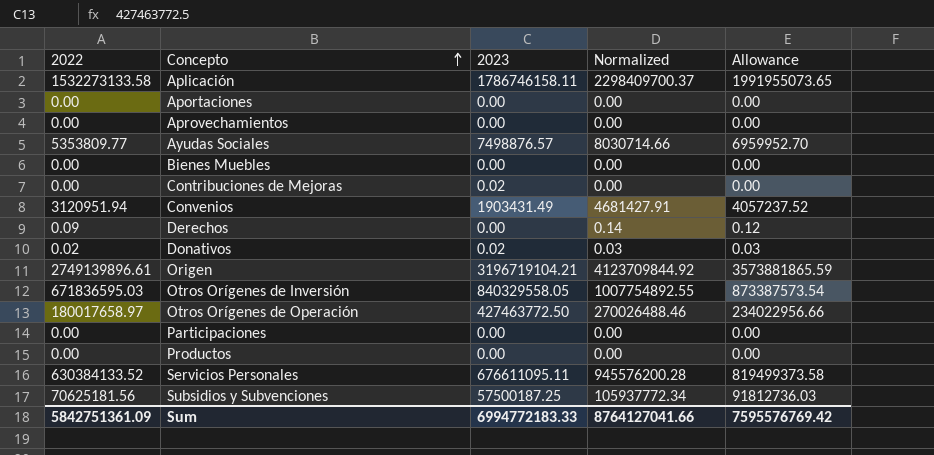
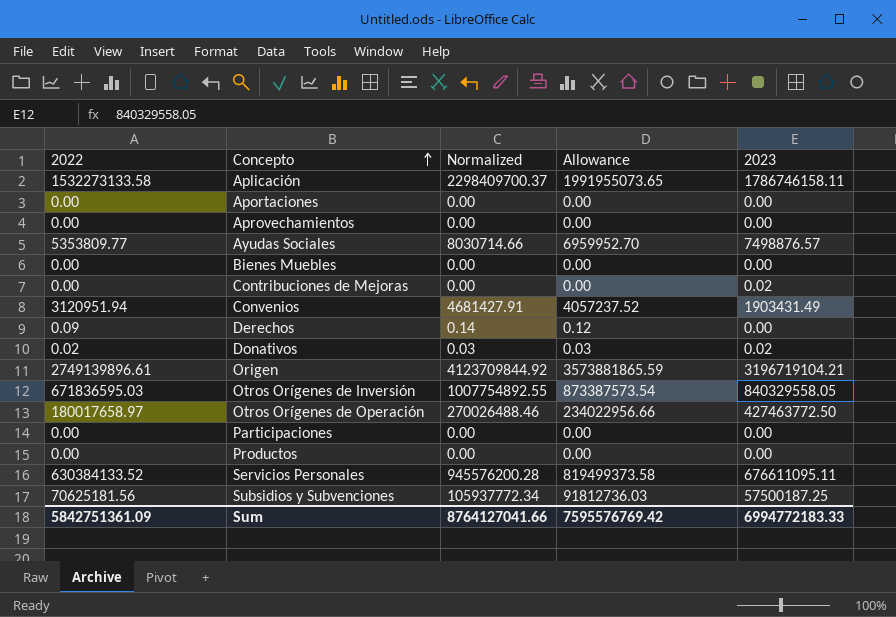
column 2023 | position: 3 -> 5

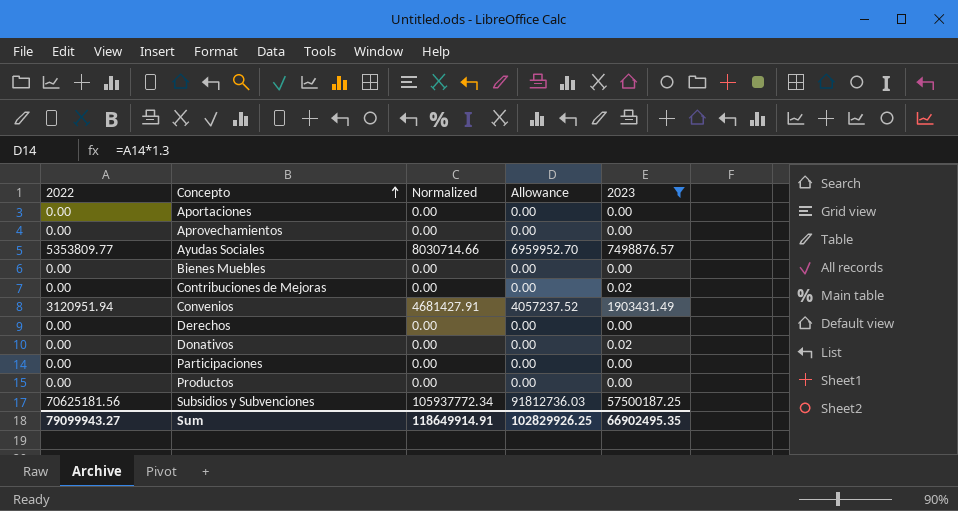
filter: none -> 2023 <= 57500187.25
Derechos | 2022: 0.09 -> 0.00
Derechos | Normalized: 0.14 -> 0.00
Derechos | Allowance: 0.12 -> 0.00
Donativos | 2022: 0.02 -> 0.00
Donativos | Normalized: 0.03 -> 0.00
Donativos | Allowance: 0.03 -> 0.00
Sum | 2022: 5842751361.09 -> 79099943.27
Sum | Normalized: 8764127041.66 -> 118649914.91
Sum | Allowance: 7595576769.42 -> 102829926.25
Sum | 2023: 6994772183.33 -> 66902495.35

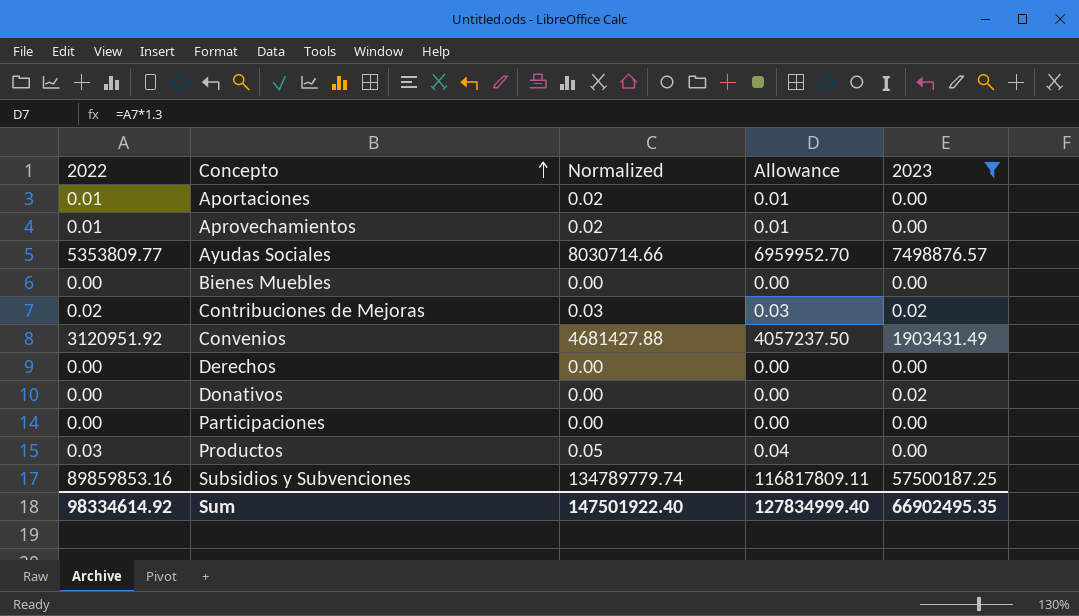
Aportaciones | 2022: 0.00 -> 0.01
Aportaciones | Normalized: 0.00 -> 0.02
Aportaciones | Allowance: 0.00 -> 0.01
Aprovechamientos | 2022: 0.00 -> 0.01
Aprovechamientos | Normalized: 0.00 -> 0.02
Aprovechamientos | Allowance: 0.00 -> 0.01
Contribuciones de Mejoras | 2022: 0.00 -> 0.02
Contribuciones de Mejoras | Normalized: 0.00 -> 0.03
Contribuciones de Mejoras | Allowance: 0.00 -> 0.03
Convenios | 2022: 3120951.94 -> 3120951.92
Convenios | Normalized: 4681427.91 -> 4681427.88
Convenios | Allowance: 4057237.52 -> 4057237.50
Productos | 2022: 0.00 -> 0.03
Productos | Normalized: 0.00 -> 0.05
Productos | Allowance: 0.00 -> 0.04
Subsidios y Subvenciones | 2022: 70625181.56 -> 89859853.16
Subsidios y Subvenciones | Normalized: 105937772.34 -> 134789779.74
Subsidios y Subvenciones | Allowance: 91812736.03 -> 116817809.11
Sum | 2022: 79099943.27 -> 98334614.92
Sum | Normalized: 118649914.91 -> 147501922.40
Sum | Allowance: 102829926.25 -> 127834999.40

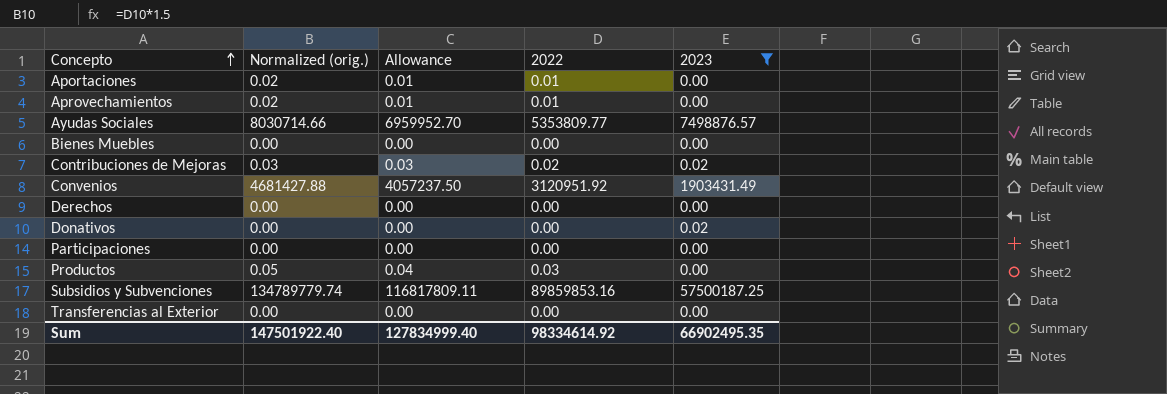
column name: Normalized -> Normalized (orig.)
column 2022 | position: 1 -> 4
row Transferencias al Exterior: none -> 0.00 | 0.00 | 0.00 | 0.00

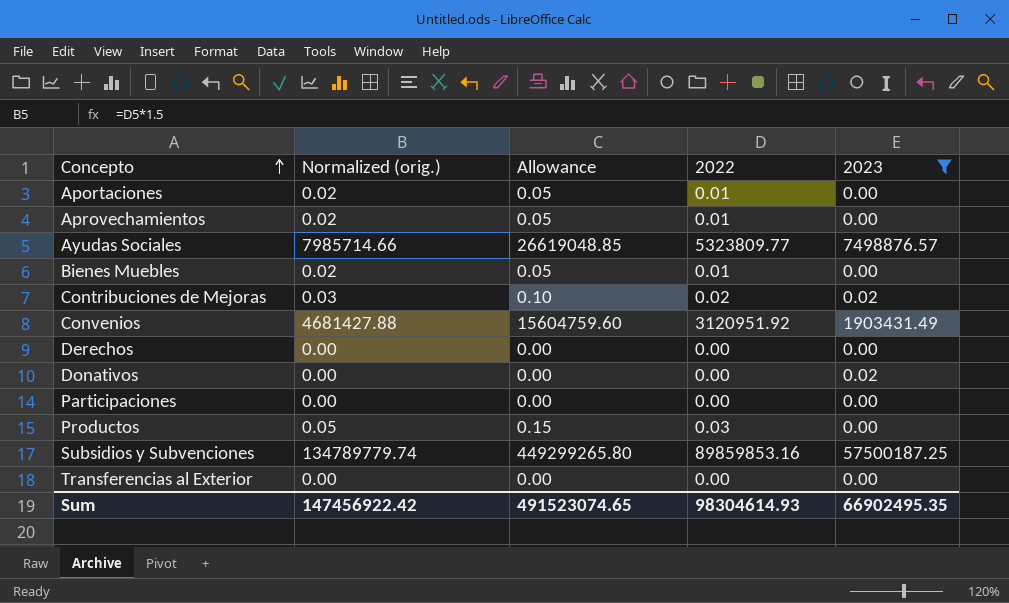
column Allowance | formula: [2022] * 1.3 -> [2022] * 5
Ayudas Sociales | Normalized (orig.): 8030714.66 -> 7985714.66
Ayudas Sociales | 2022: 5353809.77 -> 5323809.77
Bienes Muebles | Normalized (orig.): 0.00 -> 0.02
Bienes Muebles | 2022: 0.00 -> 0.01
Sum | Normalized (orig.): 147501922.40 -> 147456922.42
Sum | Allowance: 127834999.40 -> 491523074.65
Sum | 2022: 98334614.92 -> 98304614.93

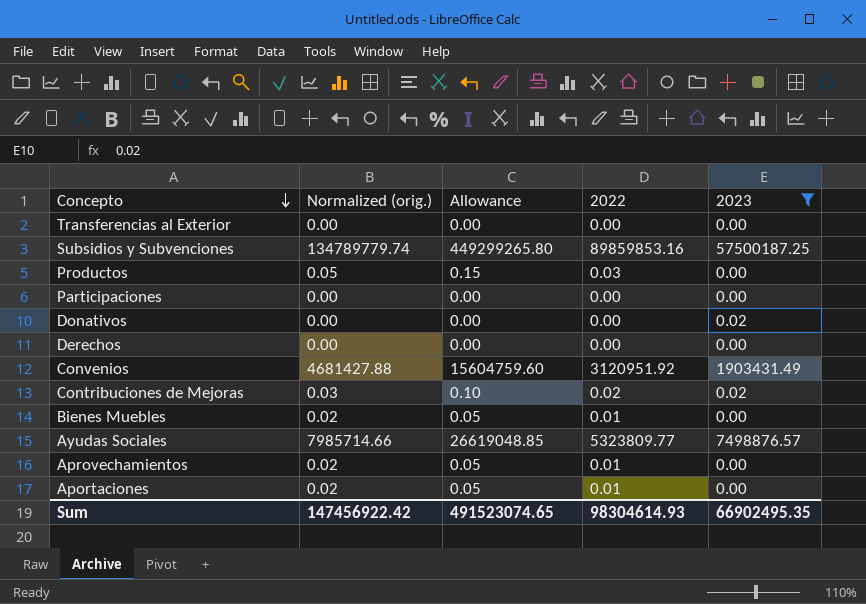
row order: Concepto ascending -> Concepto descending

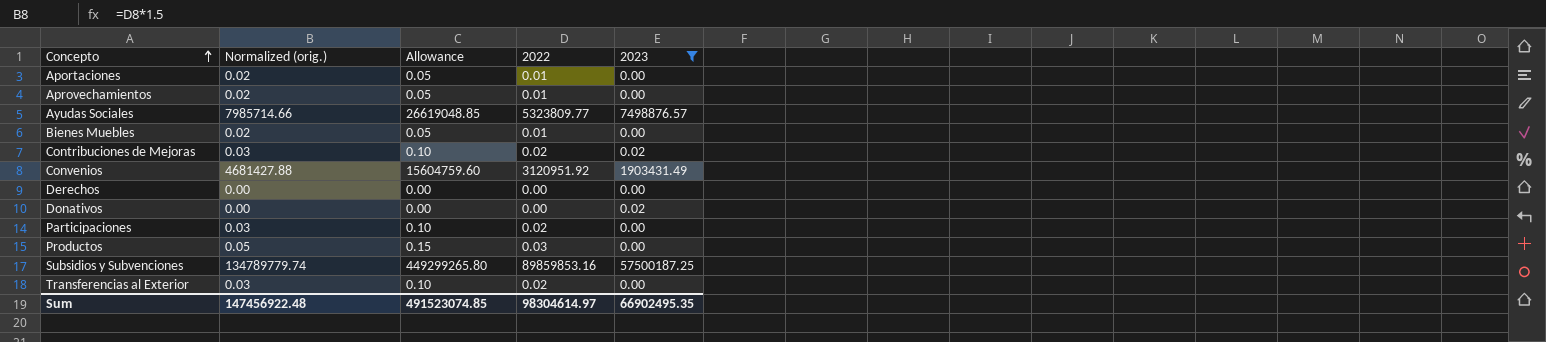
row order: Concepto descending -> Concepto ascending
Participaciones | Normalized (orig.): 0.00 -> 0.03
Participaciones | Allowance: 0.00 -> 0.10
Participaciones | 2022: 0.00 -> 0.02
Transferencias al Exterior | Normalized (orig.): 0.00 -> 0.03
Transferencias al Exterior | Allowance: 0.00 -> 0.10
Transferencias al Exterior | 2022: 0.00 -> 0.02
Sum | Normalized (orig.): 147456922.42 -> 147456922.48
Sum | Allowance: 491523074.65 -> 491523074.85
Sum | 2022: 98304614.93 -> 98304614.97

